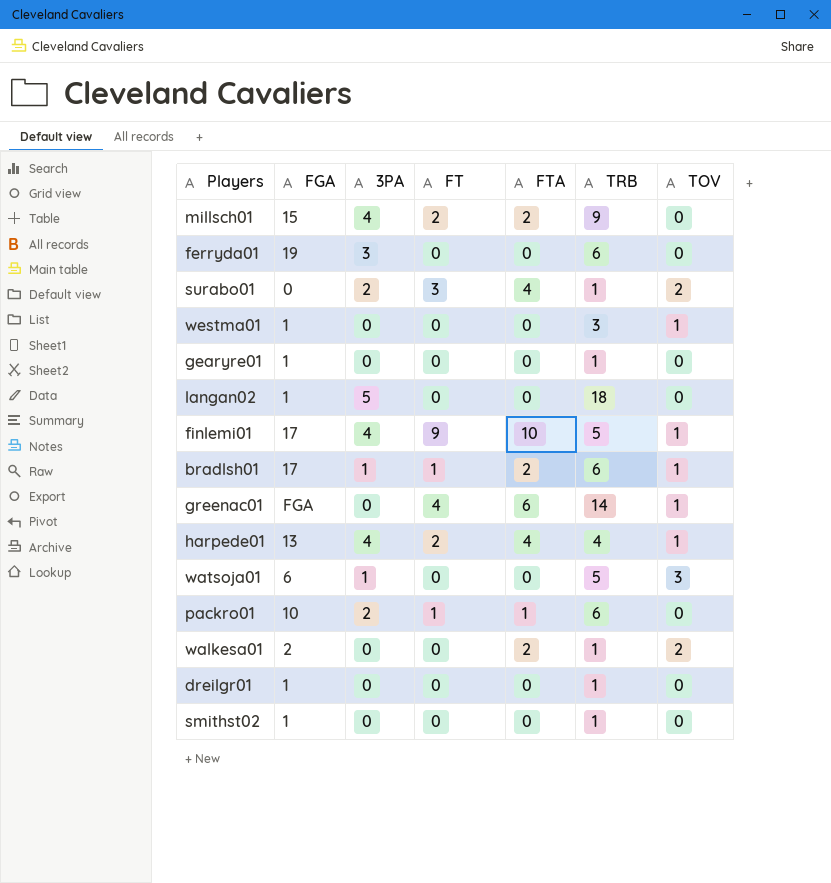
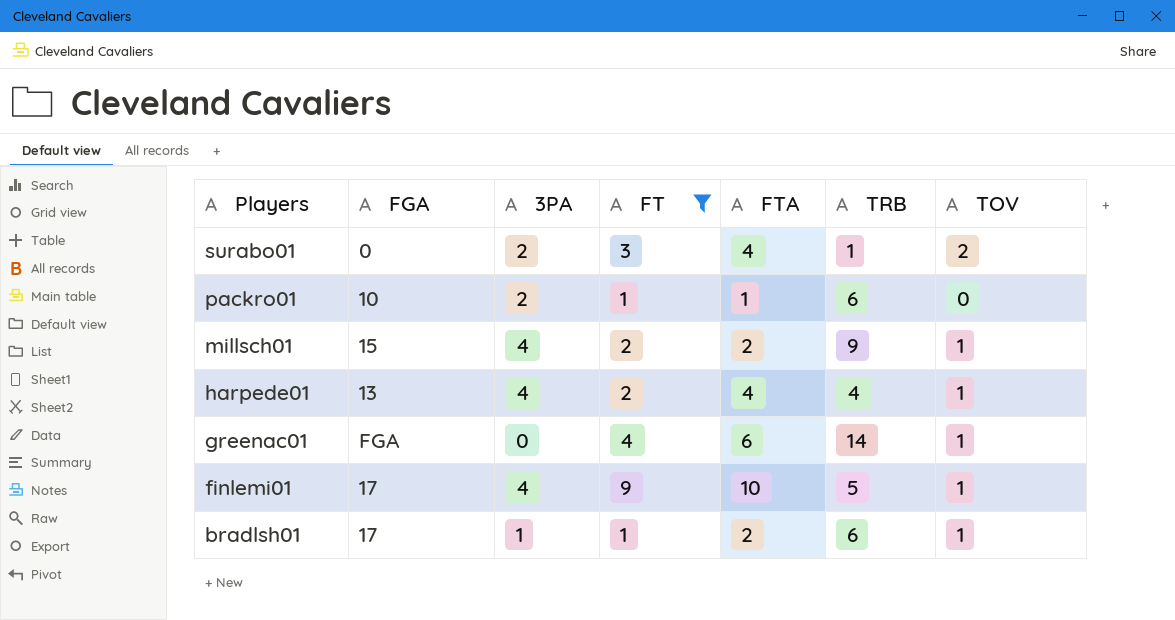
filter: none -> FT != 0
row order: none -> Players descending
millsch01 | TOV: 0 -> 1

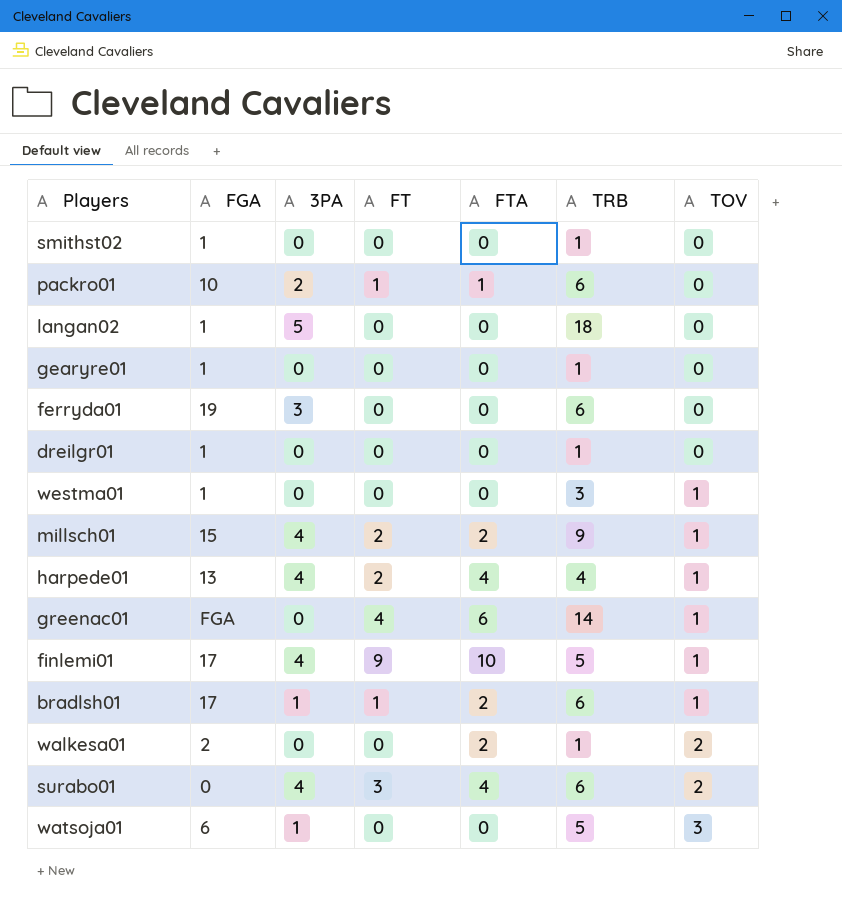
filter: FT != 0 -> none
row order: Players descending -> TOV ascending
surabo01 | 3PA: 2 -> 4
surabo01 | TRB: 1 -> 6

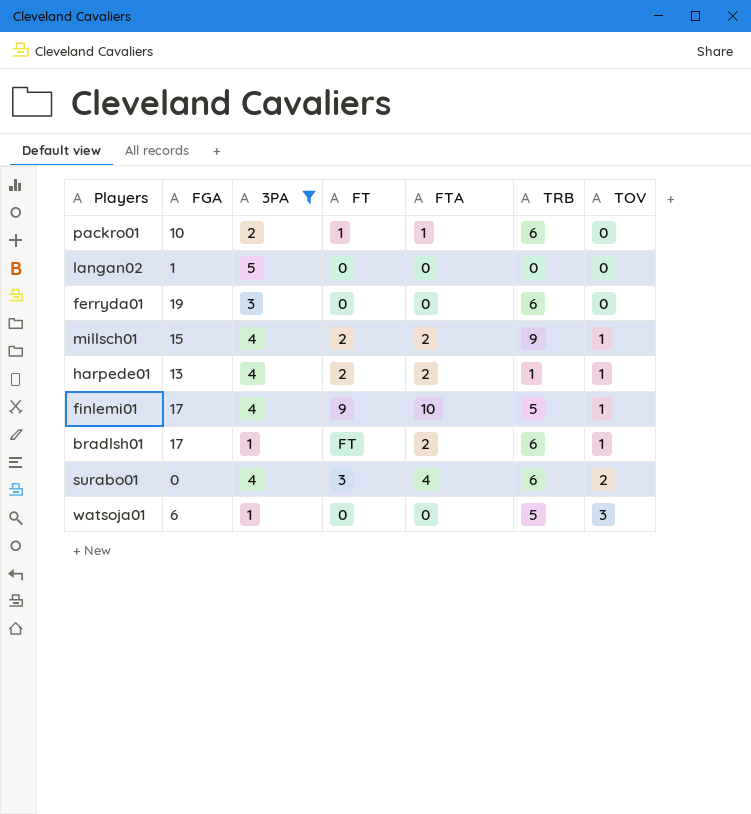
filter: none -> 3PA != 0
langan02 | TRB: 18 -> 0
harpede01 | FTA: 4 -> 2
harpede01 | TRB: 4 -> 1
bradlsh01 | FT: 1 -> FT

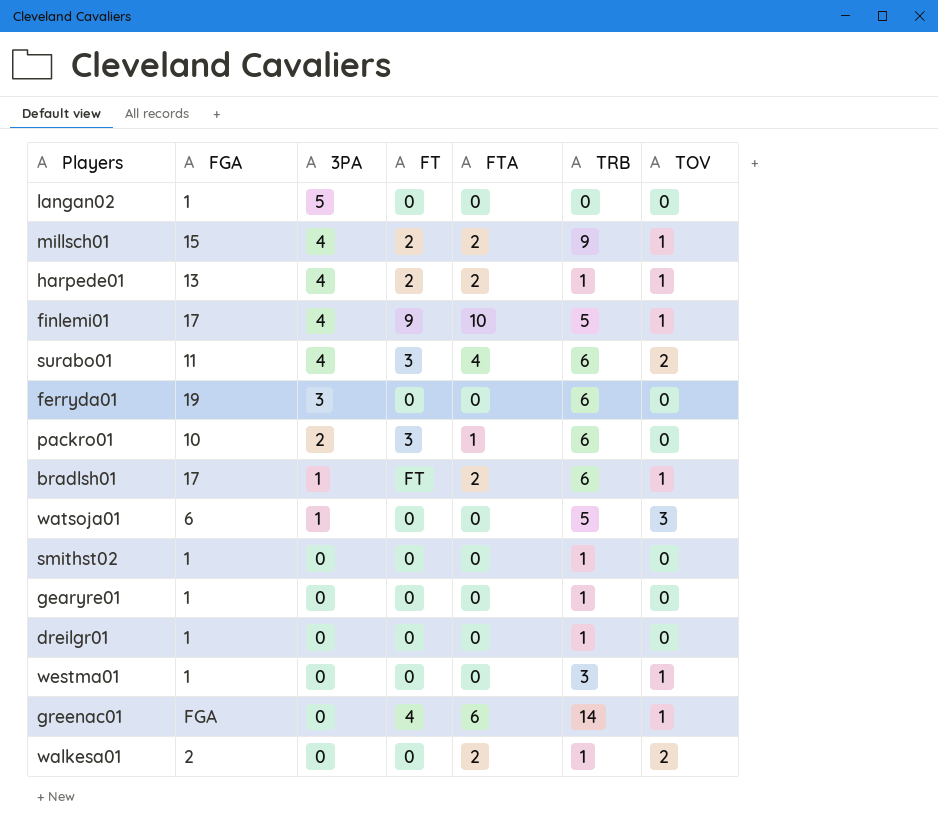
filter: 3PA != 0 -> none
row order: TOV ascending -> 3PA descending
surabo01 | FGA: 0 -> 11
packro01 | FT: 1 -> 3

